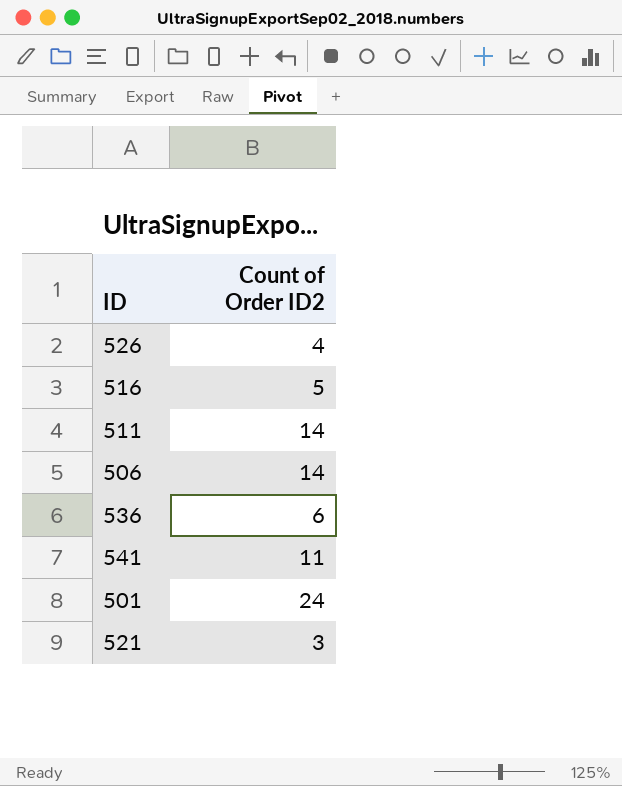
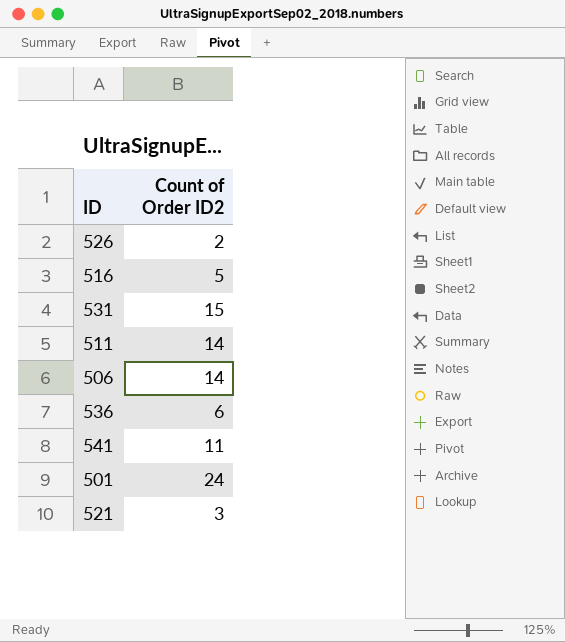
526 | Count of Order ID2: 4 -> 2
row 531: none -> 15

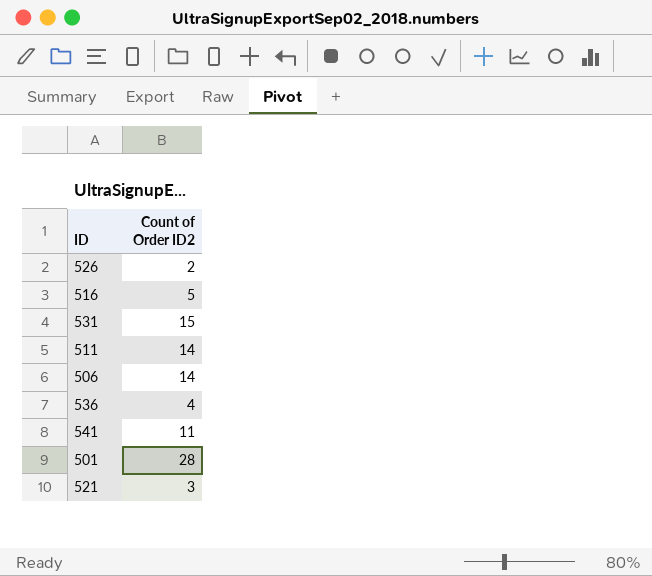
536 | Count of Order ID2: 6 -> 4
501 | Count of Order ID2: 24 -> 28

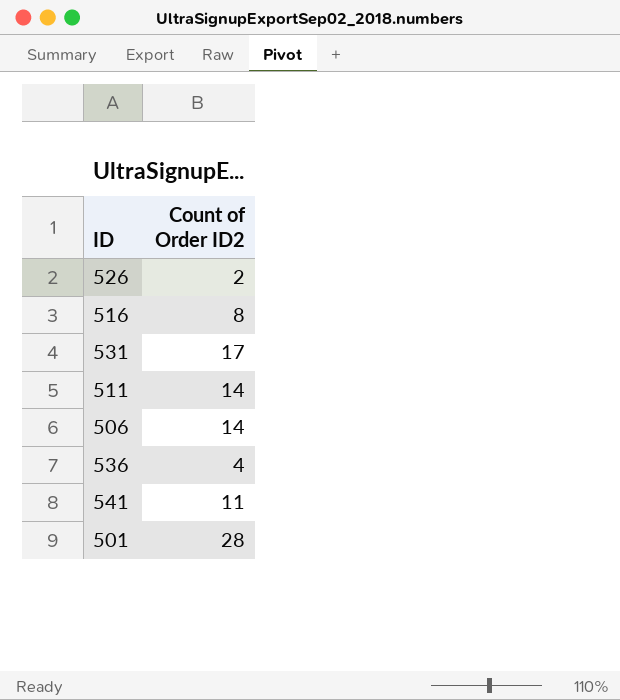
row 521: 3 -> none
516 | Count of Order ID2: 5 -> 8
531 | Count of Order ID2: 15 -> 17

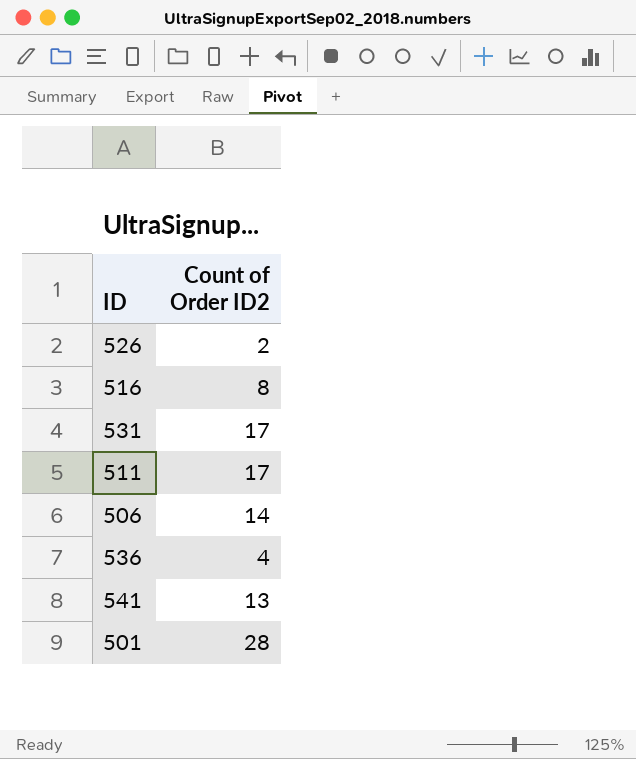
511 | Count of Order ID2: 14 -> 17
541 | Count of Order ID2: 11 -> 13

